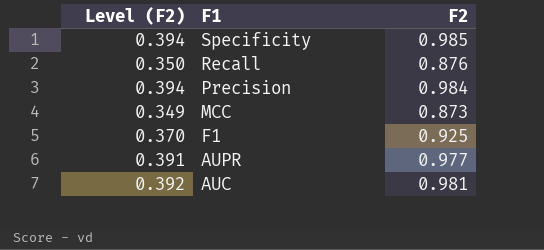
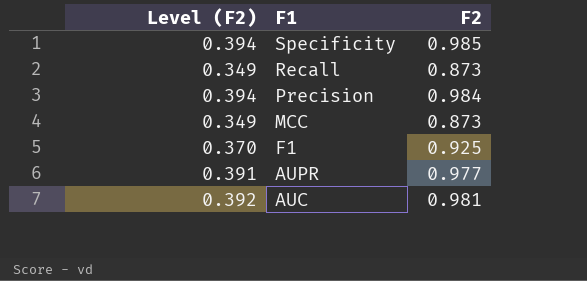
Recall | Level (F2): 0.350 -> 0.349
Recall | F2: 0.876 -> 0.873

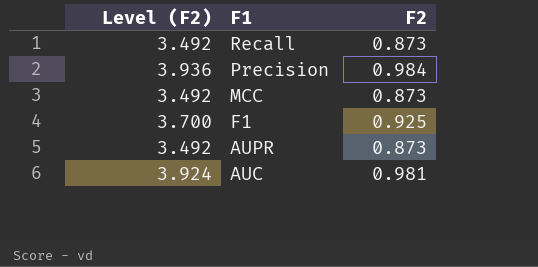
column Level (F2) | formula: [F2] * 0.4 -> [F2] * 4
row Specificity: 0.394 | 0.985 -> none
AUPR | F2: 0.977 -> 0.873

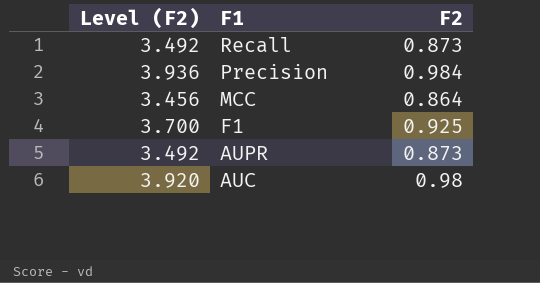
MCC | Level (F2): 3.492 -> 3.456
MCC | F2: 0.873 -> 0.864
AUC | Level (F2): 3.924 -> 3.920
AUC | F2: 0.981 -> 0.98

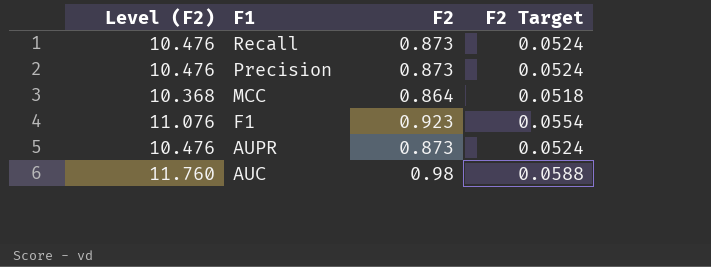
column Level (F2) | formula: [F2] * 4 -> [F2] * 12
column F2 Target | formula: none -> [F2] * 0.06
Precision | F2: 0.984 -> 0.873
F1 | F2: 0.925 -> 0.923

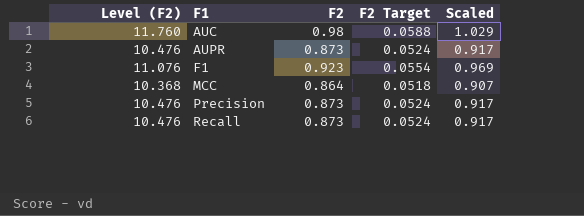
row order: F1 descending -> F1 ascending
column Scaled | formula: none -> [F2] * 1.05

